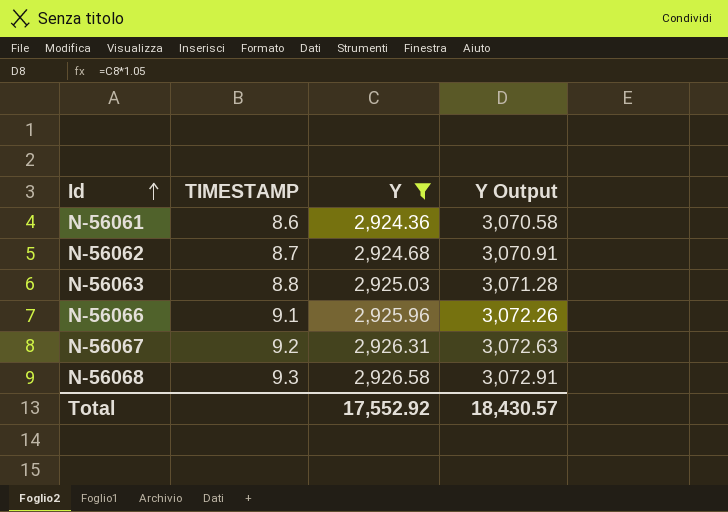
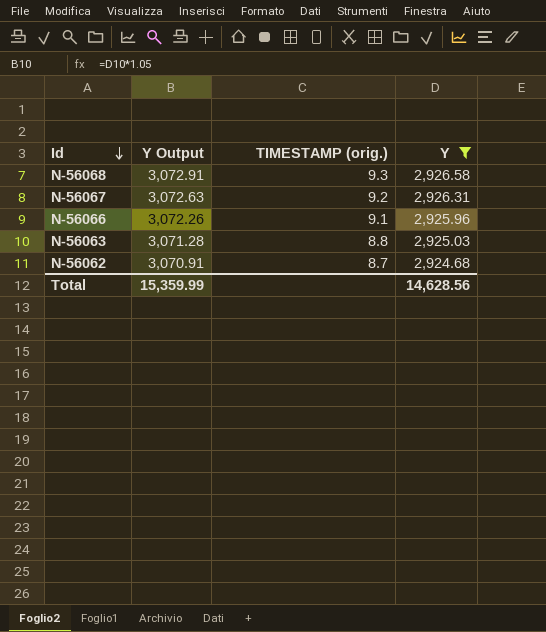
row order: Id ascending -> Id descending
column Y Output | position: 4 -> 2
column name: TIMESTAMP -> TIMESTAMP (orig.)
row N-56061: 8.6 | 2,924.36 | 3,070.58 -> none
Total | Y Output: 18,430.57 -> 15,359.99
Total | Y: 17,552.92 -> 14,628.56

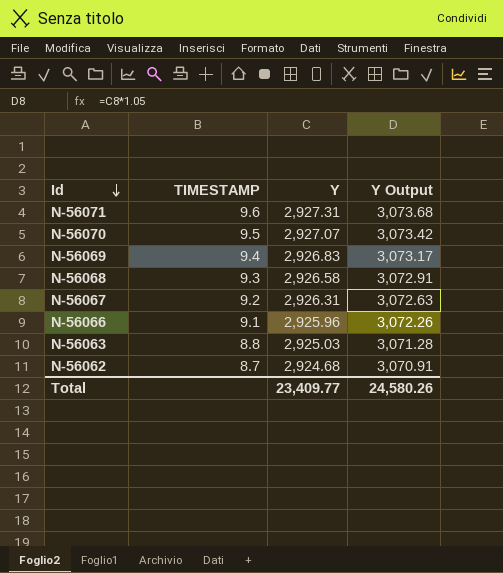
filter: Y <= 2,926.58 -> none
column name: TIMESTAMP (orig.) -> TIMESTAMP
column Y Output | position: 2 -> 4
Total | Y: 14,628.56 -> 23,409.77
Total | Y Output: 15,359.99 -> 24,580.26

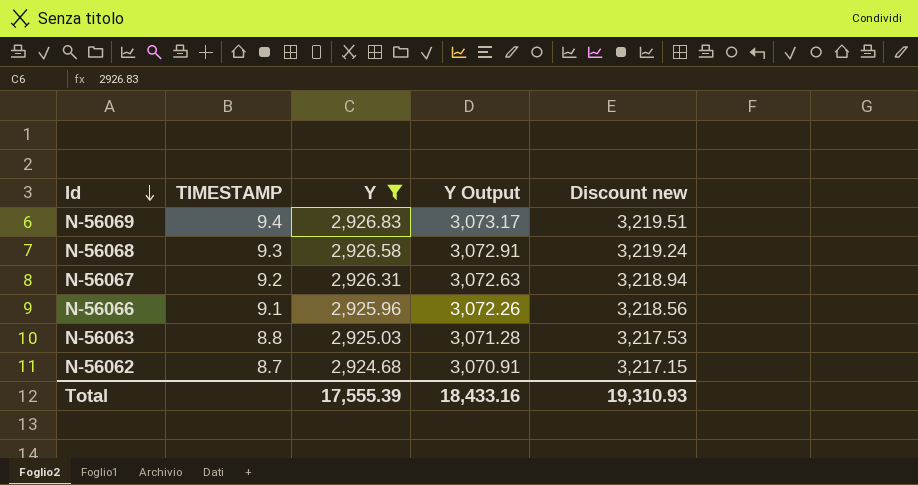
filter: none -> Y <= 2,926.83
column Discount new | formula: none -> [Y] * 1.1
Total | Y: 23,409.77 -> 17,555.39
Total | Y Output: 24,580.26 -> 18,433.16

